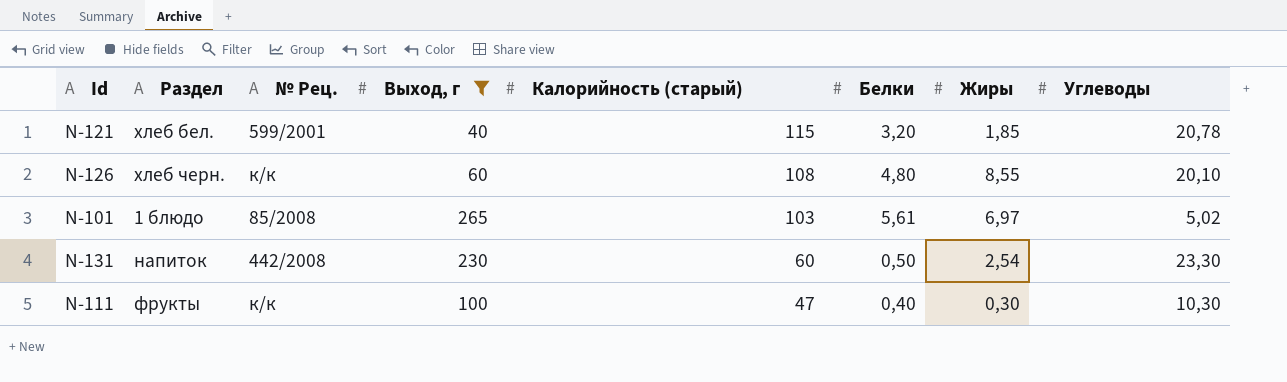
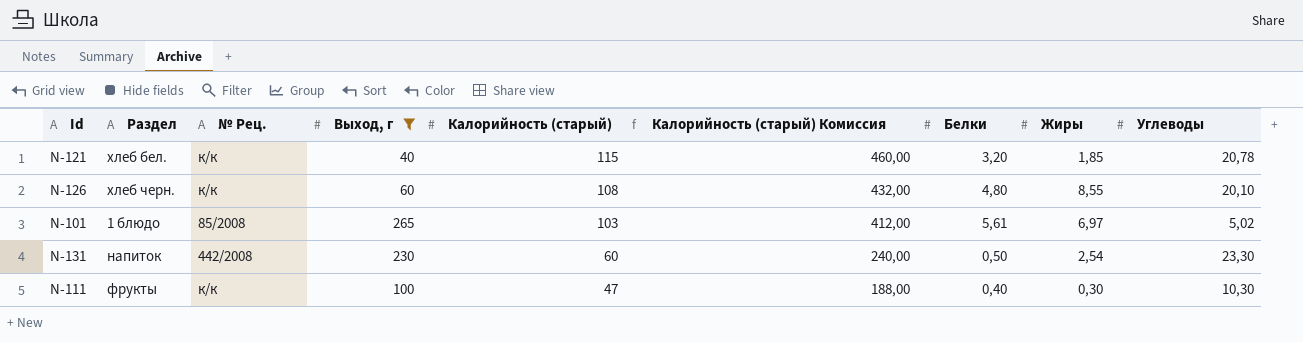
column Калорийность (старый) Комиссия | formula: none -> [Калорийность (старый)] * 4
N-121 | № Рец.: 599/2001 -> к/к

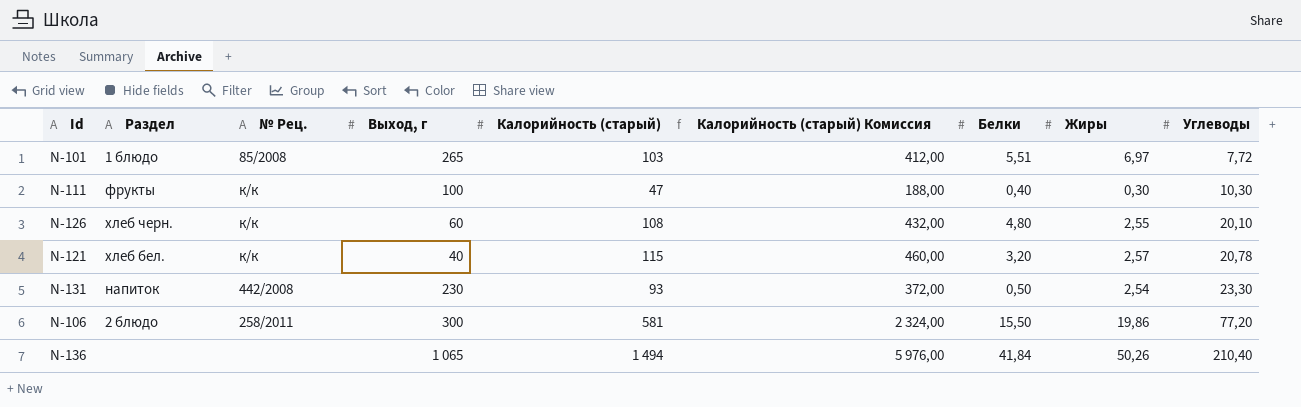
filter: Выход, г <= 265 -> none
row order: Калорийность (старый) descending -> Углеводы ascending
N-101 | Белки: 5,61 -> 5,51
N-101 | Углеводы: 5,02 -> 7,72
N-126 | Жиры: 8,55 -> 2,55
N-121 | Жиры: 1,85 -> 2,57
N-131 | Калорийность (старый): 60 -> 93
N-131 | Калорийность (старый) Комиссия: 240,00 -> 372,00

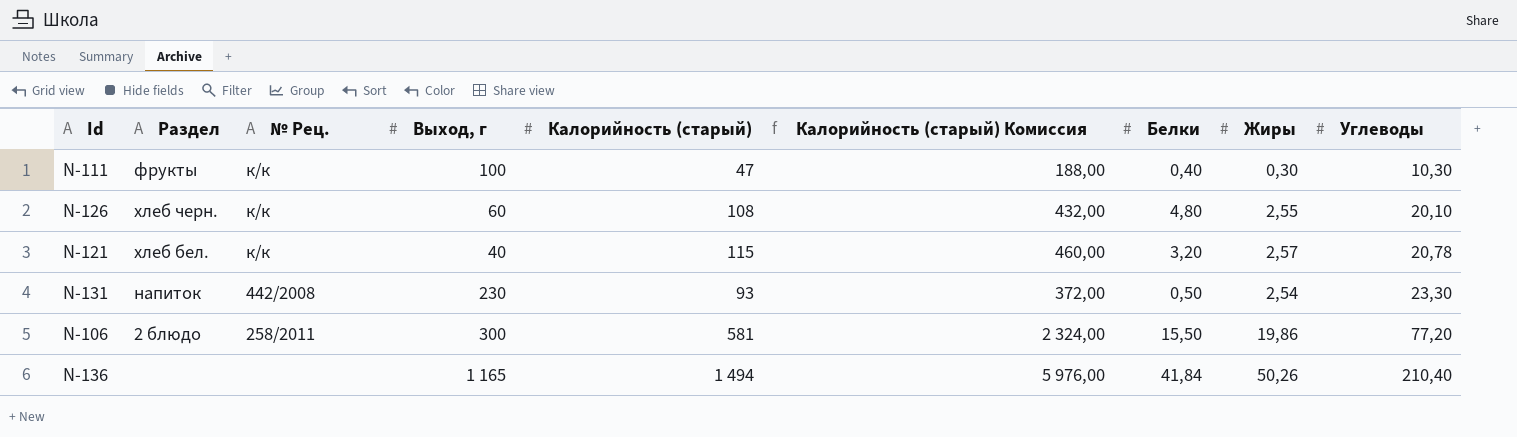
row N-101: 1 блюдо | 85/2008 | 265 | 103 | 412,00 | 5,51 | 6,97 | 7,72 -> none
N-136 | Выход, г: 1 065 -> 1 165

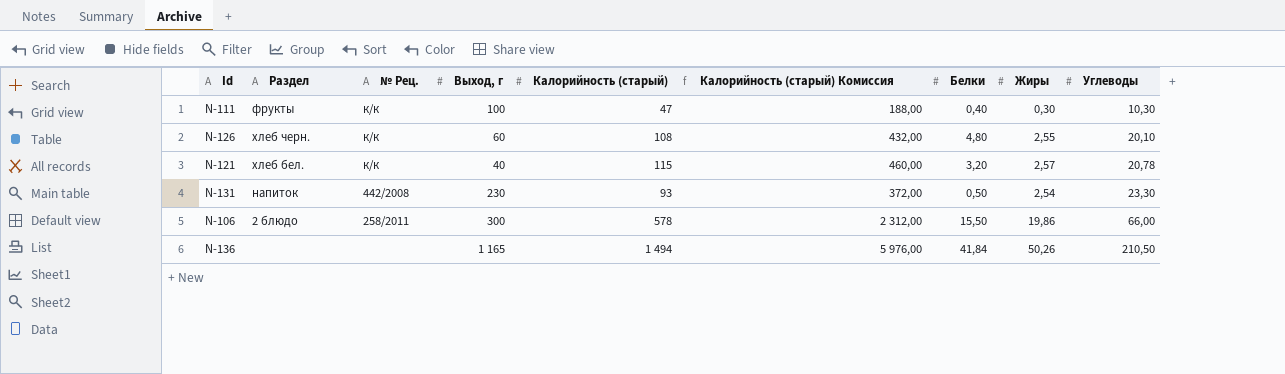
N-106 | Калорийность (старый): 581 -> 578
N-106 | Калорийность (старый) Комиссия: 2 324,00 -> 2 312,00
N-106 | Углеводы: 77,20 -> 66,00
N-136 | Углеводы: 210,40 -> 210,50

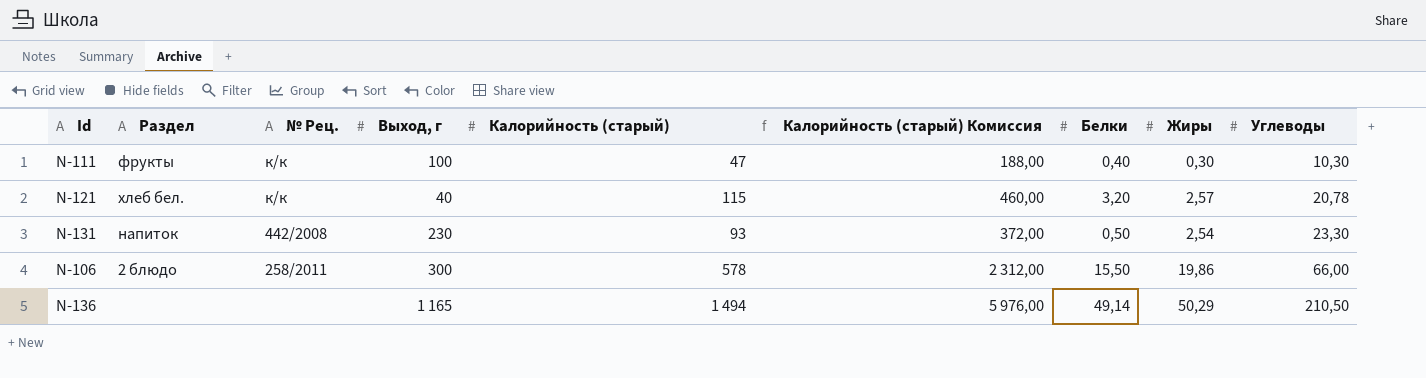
row N-126: хлеб черн. | к/к | 60 | 108 | 432,00 | 4,80 | 2,55 | 20,10 -> none
N-136 | Белки: 41,84 -> 49,14
N-136 | Жиры: 50,26 -> 50,29

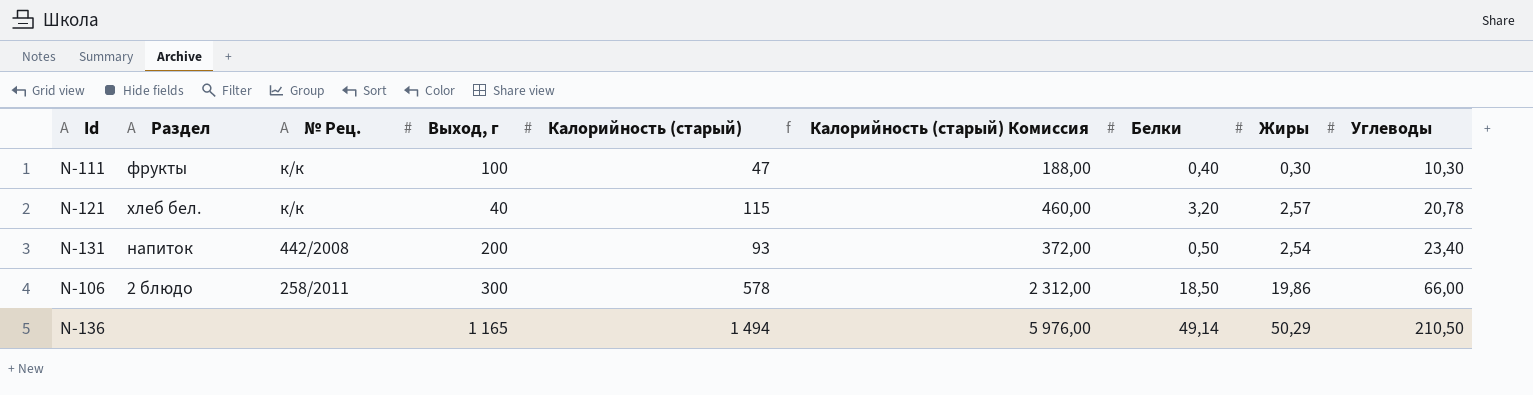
N-131 | Выход, г: 230 -> 200
N-131 | Углеводы: 23,30 -> 23,40
N-106 | Белки: 15,50 -> 18,50

